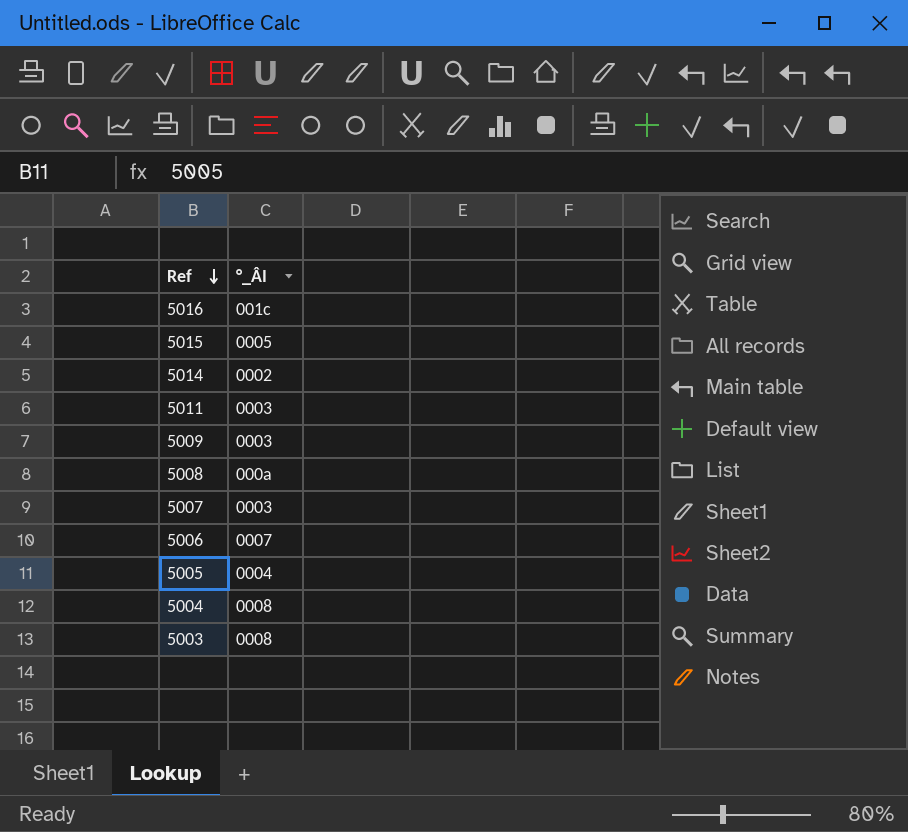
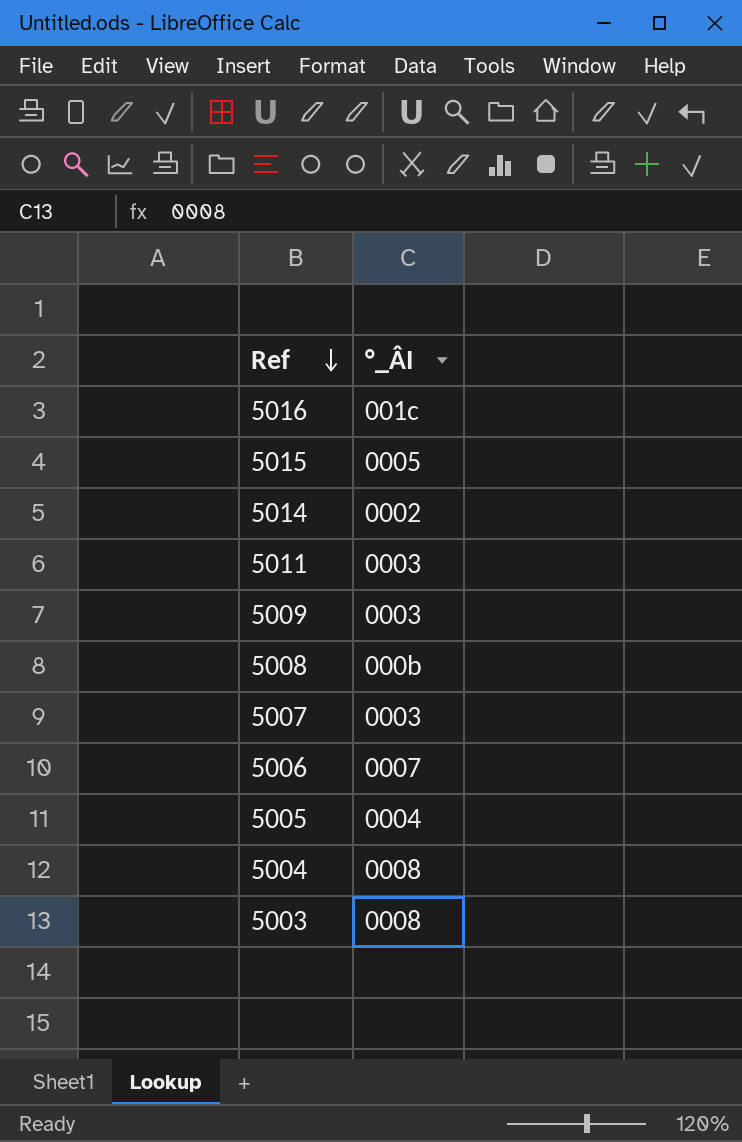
5008 | °_ÂI: 000a -> 000b

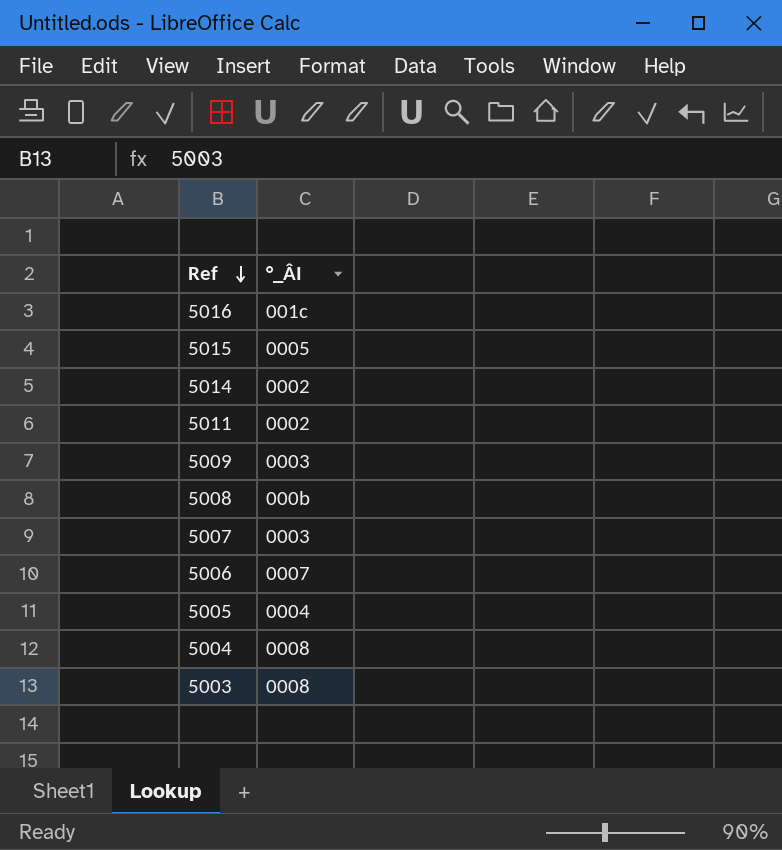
5011 | °_ÂI: 0003 -> 0002

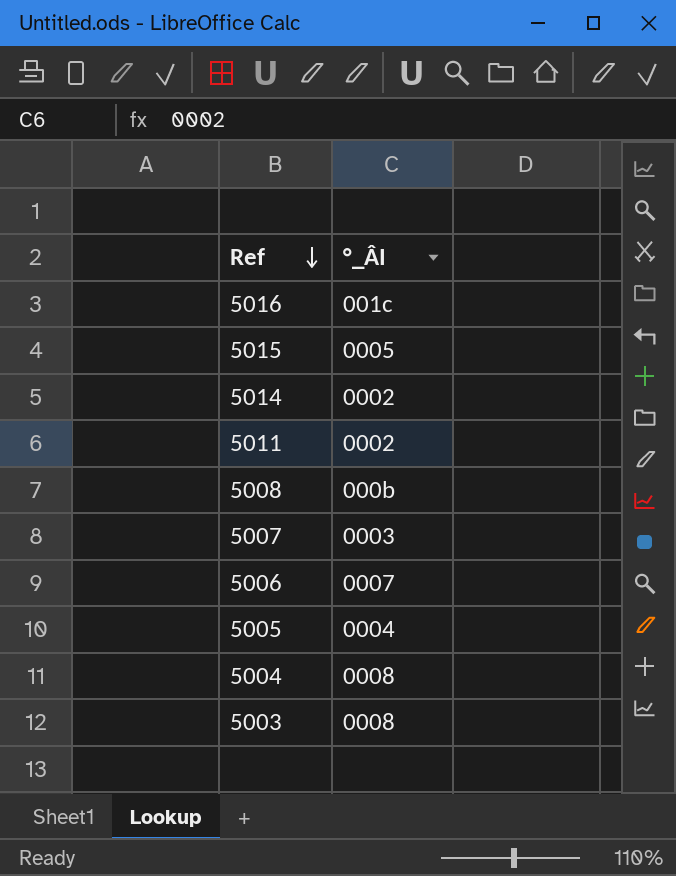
row 5009: 0003 -> none

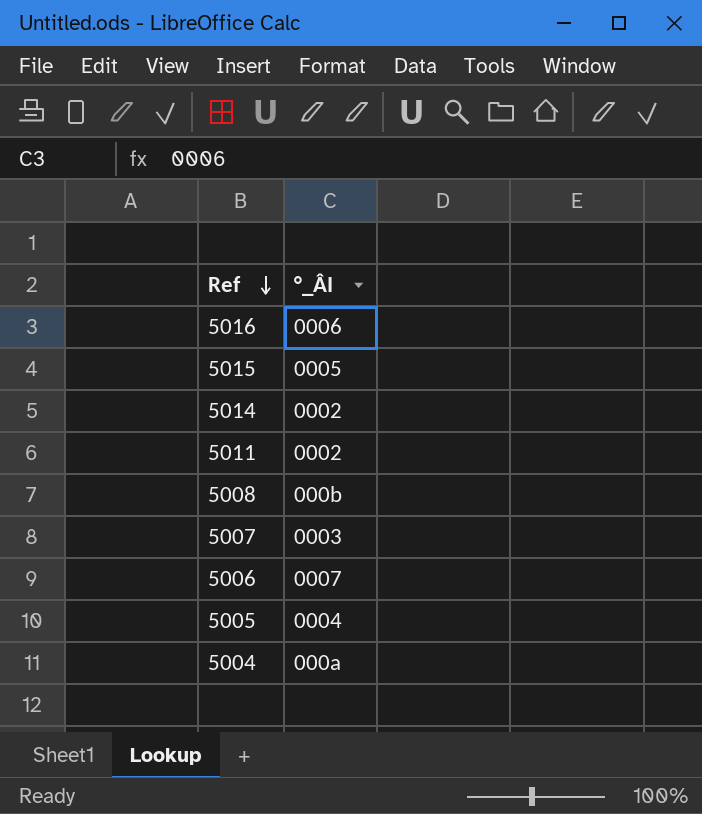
row 5003: 0008 -> none
5016 | °_ÂI: 001c -> 0006
5004 | °_ÂI: 0008 -> 000a

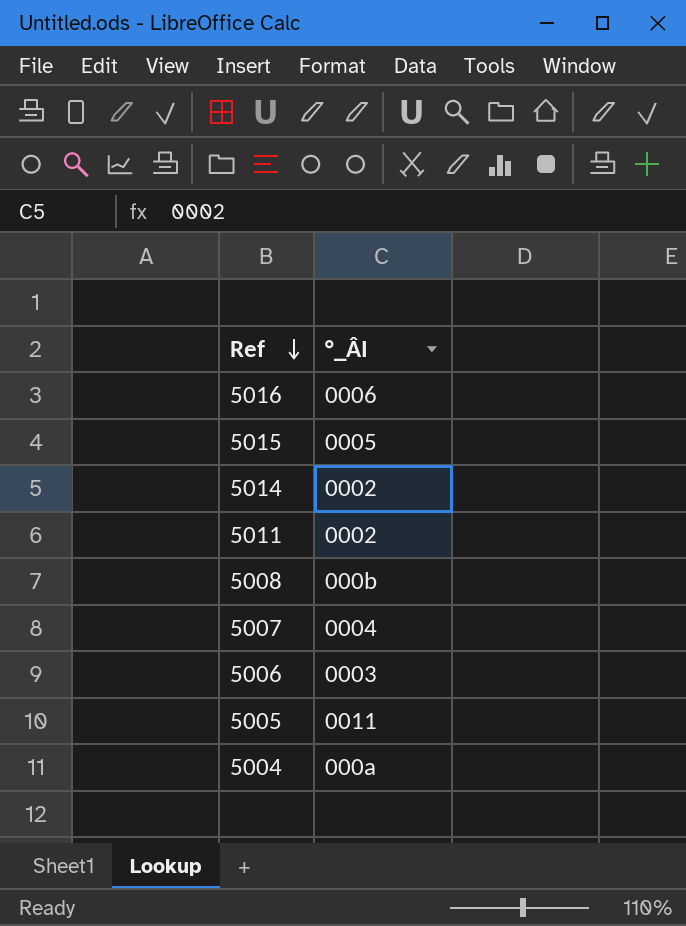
5007 | °_ÂI: 0003 -> 0004
5006 | °_ÂI: 0007 -> 0003
5005 | °_ÂI: 0004 -> 0011

